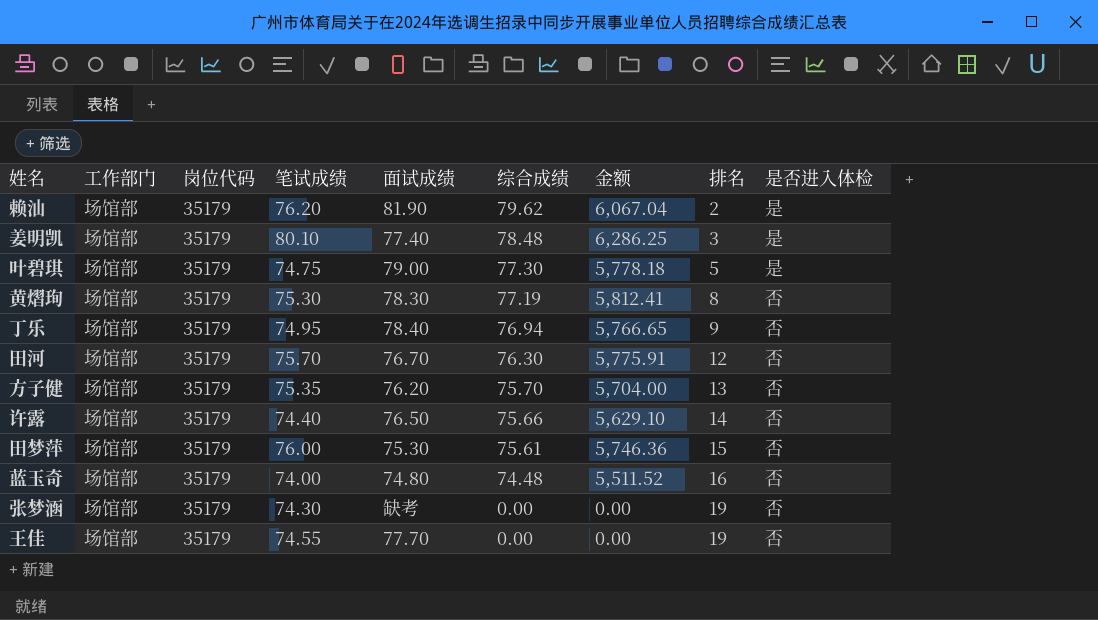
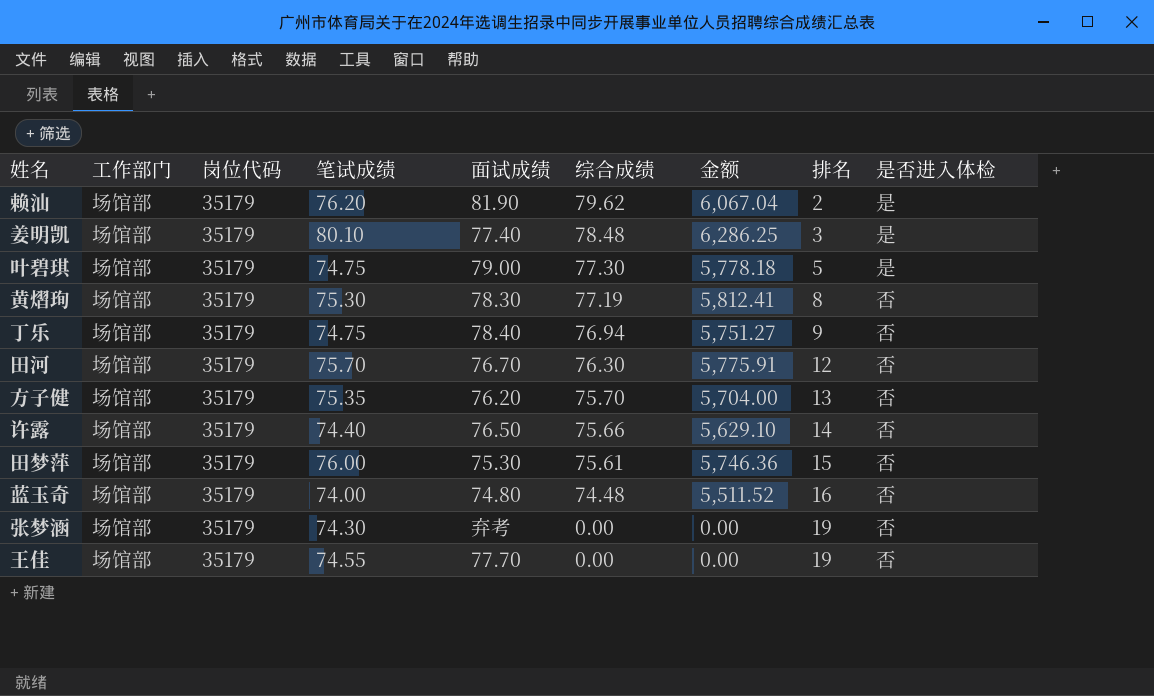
丁乐 | 笔试成绩: 74.95 -> 74.75
丁乐 | 金额: 5,766.65 -> 5,751.27
张梦涵 | 面试成绩: 缺考 -> 弃考

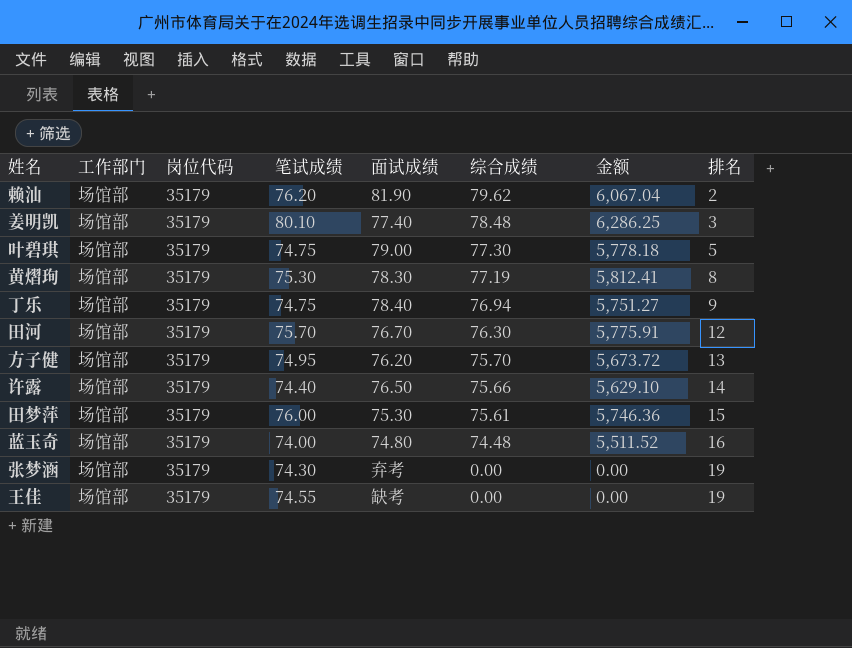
column 是否进入体检 | position: 9 -> none
方子健 | 笔试成绩: 75.35 -> 74.95
方子健 | 金额: 5,704.00 -> 5,673.72
王佳 | 面试成绩: 77.70 -> 缺考

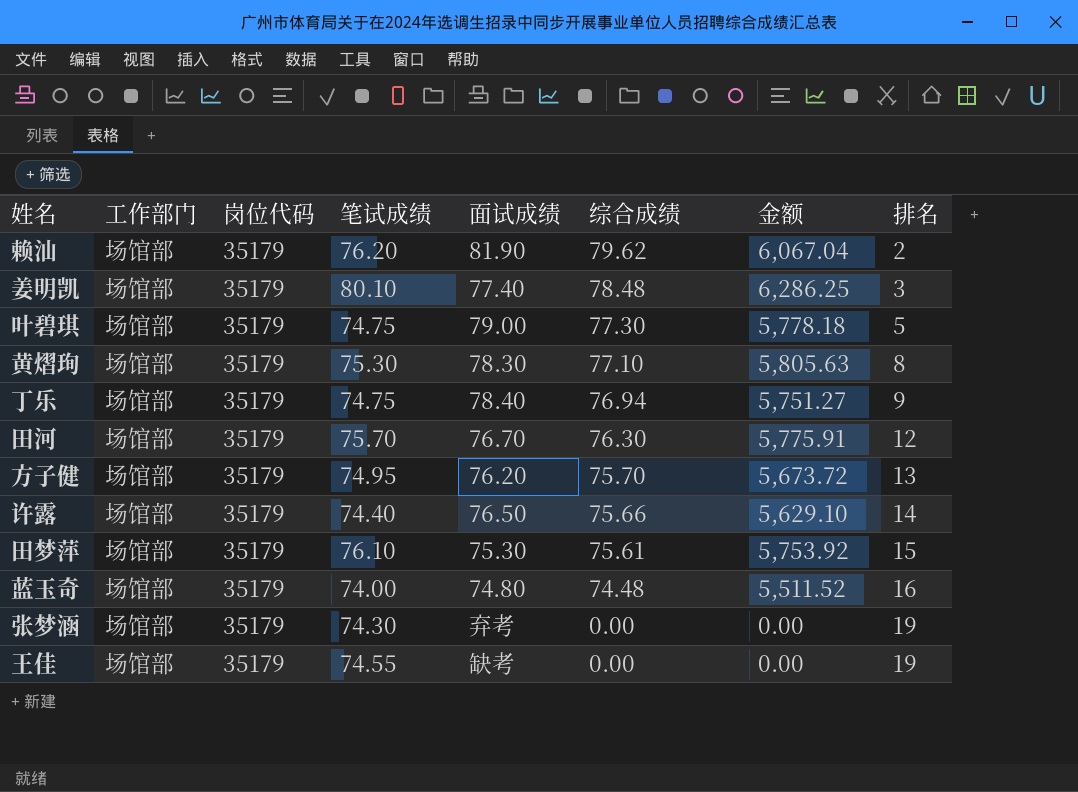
黄熠珣 | 综合成绩: 77.19 -> 77.10
黄熠珣 | 金额: 5,812.41 -> 5,805.63
田梦萍 | 笔试成绩: 76.00 -> 76.10
田梦萍 | 金额: 5,746.36 -> 5,753.92

